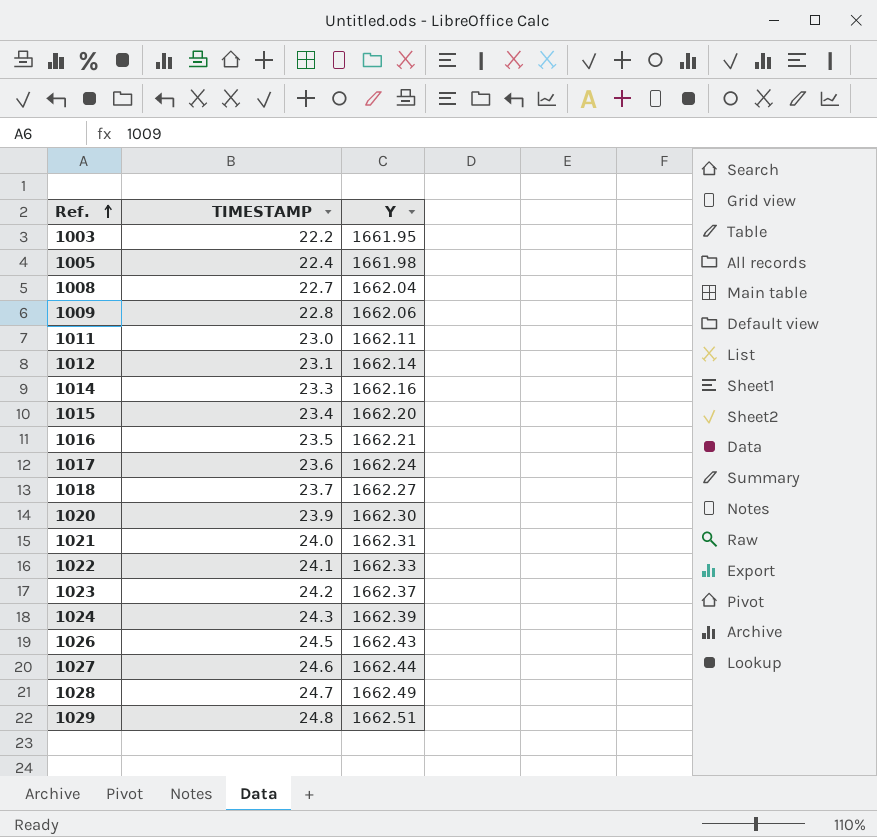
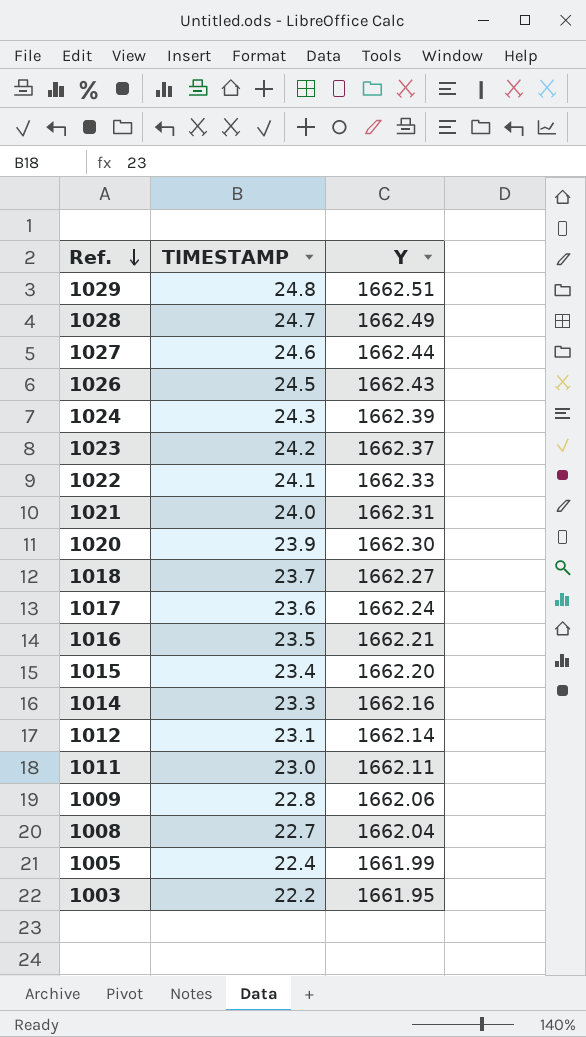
row order: Ref. ascending -> Ref. descending
1005 | Y: 1661.98 -> 1661.99

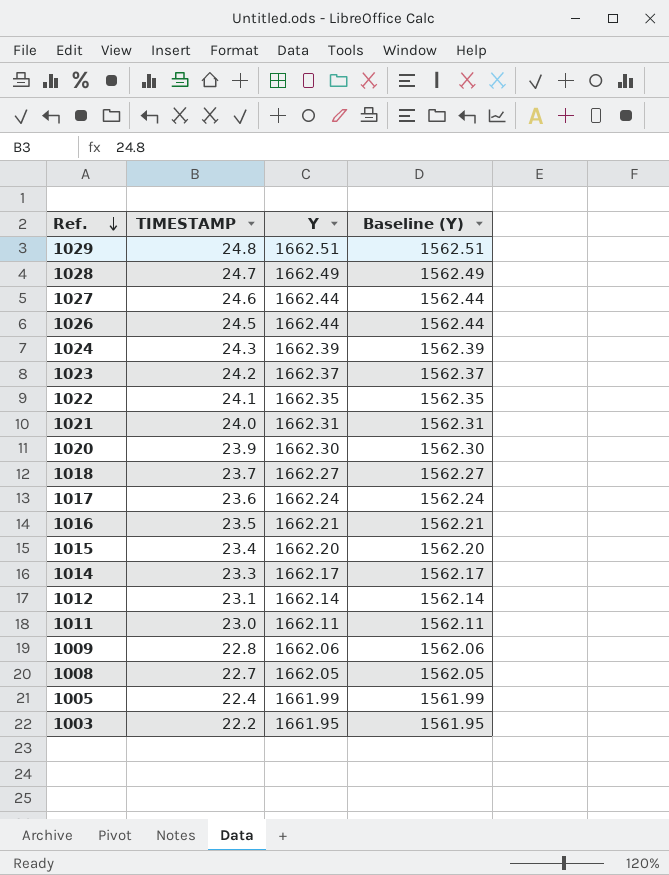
column Baseline (Y) | formula: none -> [Y] - 100
1026 | Y: 1662.43 -> 1662.44
1022 | Y: 1662.33 -> 1662.35
1014 | Y: 1662.16 -> 1662.17
1008 | Y: 1662.04 -> 1662.05

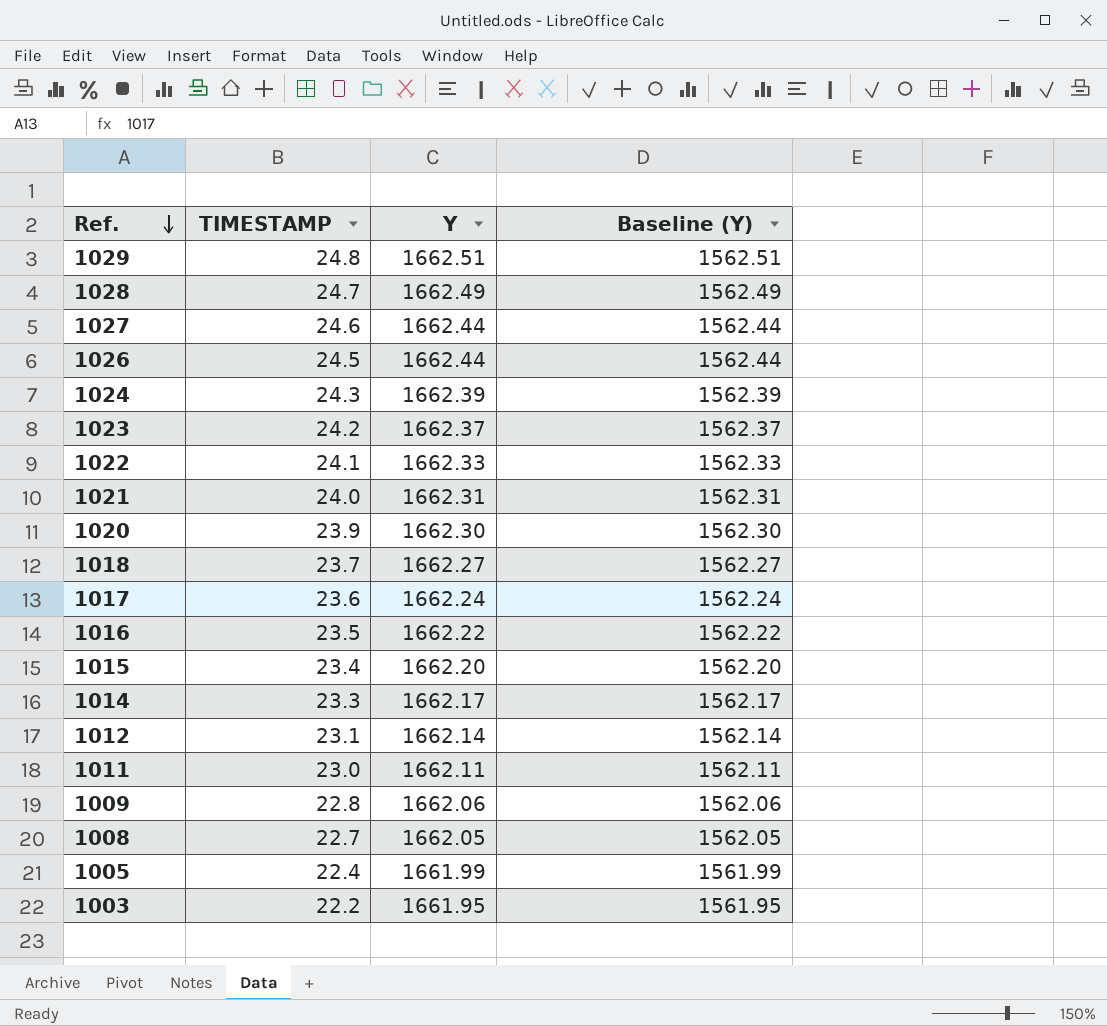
1022 | Y: 1662.35 -> 1662.33
1022 | Baseline (Y): 1562.35 -> 1562.33
1016 | Y: 1662.21 -> 1662.22
1016 | Baseline (Y): 1562.21 -> 1562.22

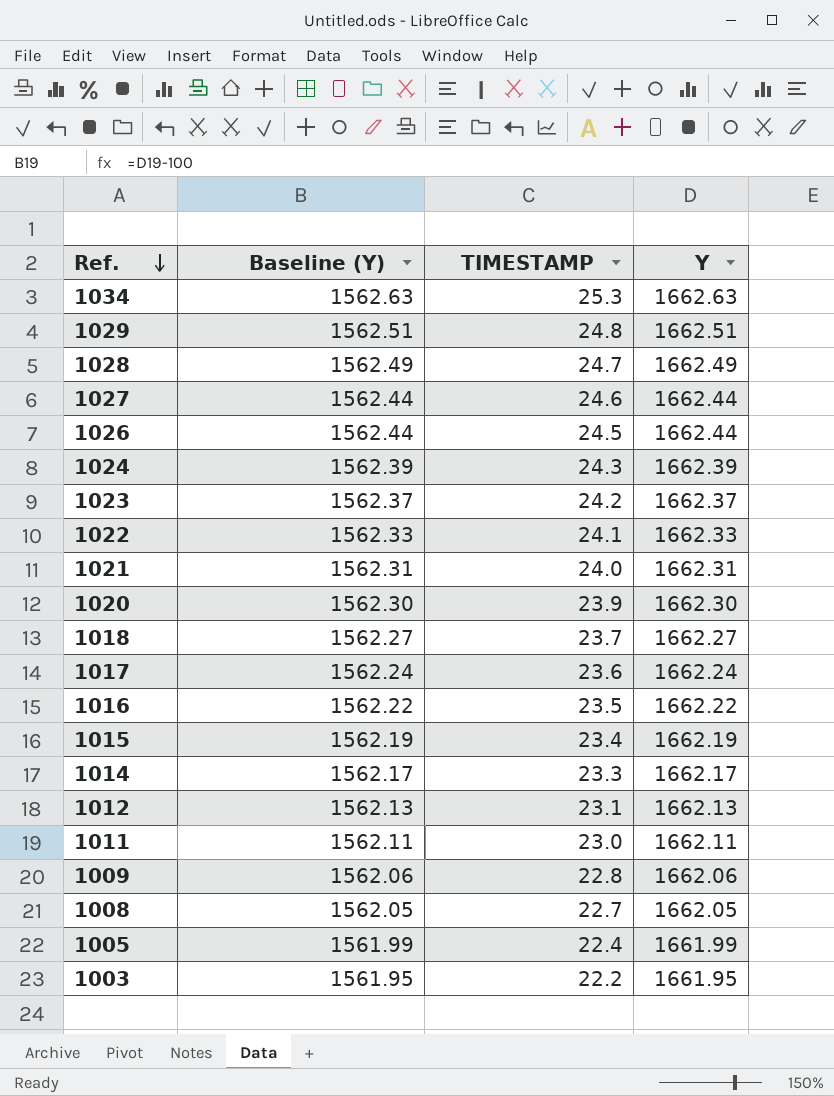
column Baseline (Y) | position: 4 -> 2
row 1034: none -> 1562.63 | 25.3 | 1662.63
1015 | Baseline (Y): 1562.20 -> 1562.19
1015 | Y: 1662.20 -> 1662.19
1012 | Baseline (Y): 1562.14 -> 1562.13
1012 | Y: 1662.14 -> 1662.13

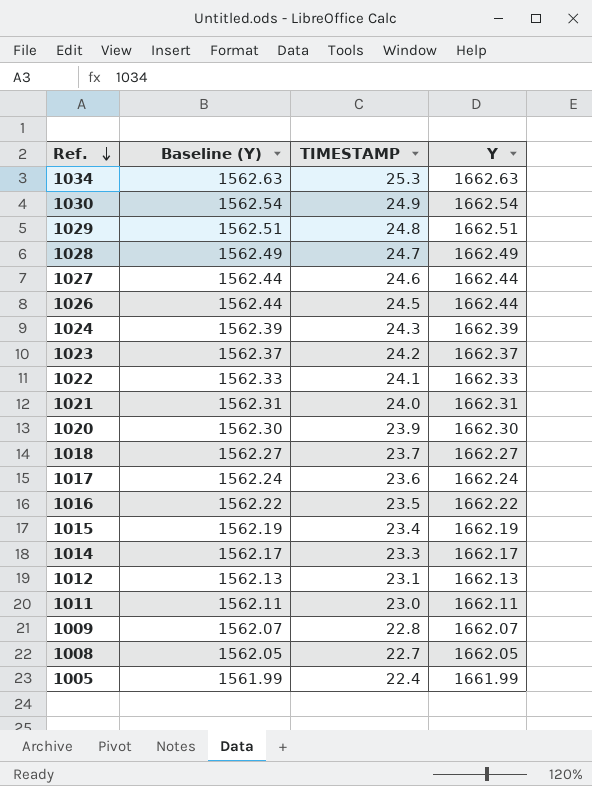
row 1003: 1561.95 | 22.2 | 1661.95 -> none
row 1030: none -> 1562.54 | 24.9 | 1662.54
1009 | Baseline (Y): 1562.06 -> 1562.07
1009 | Y: 1662.06 -> 1662.07

